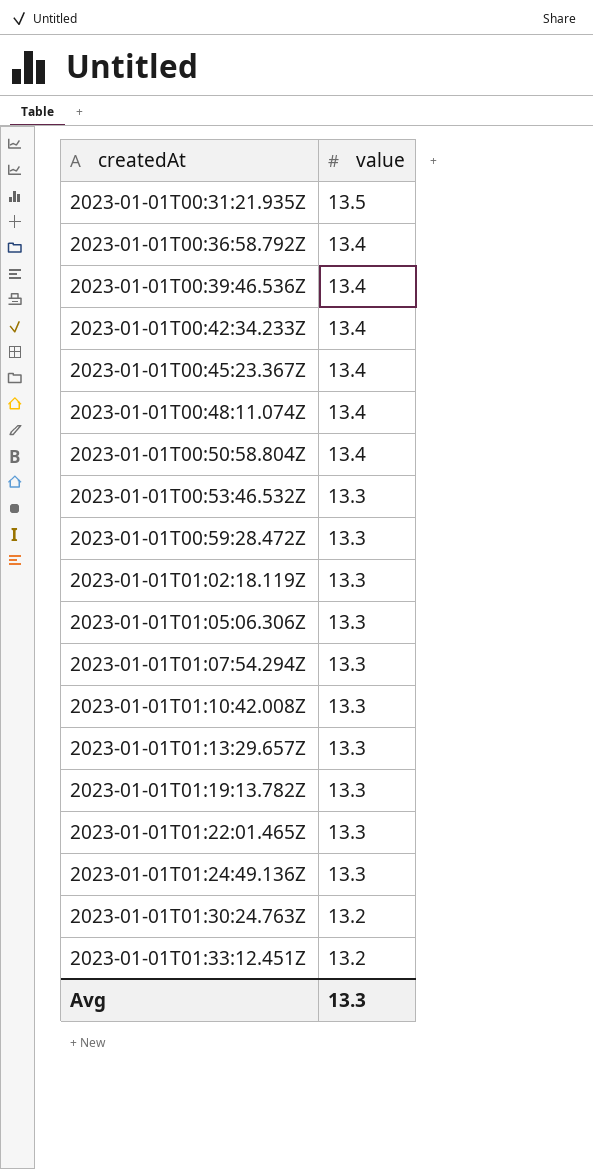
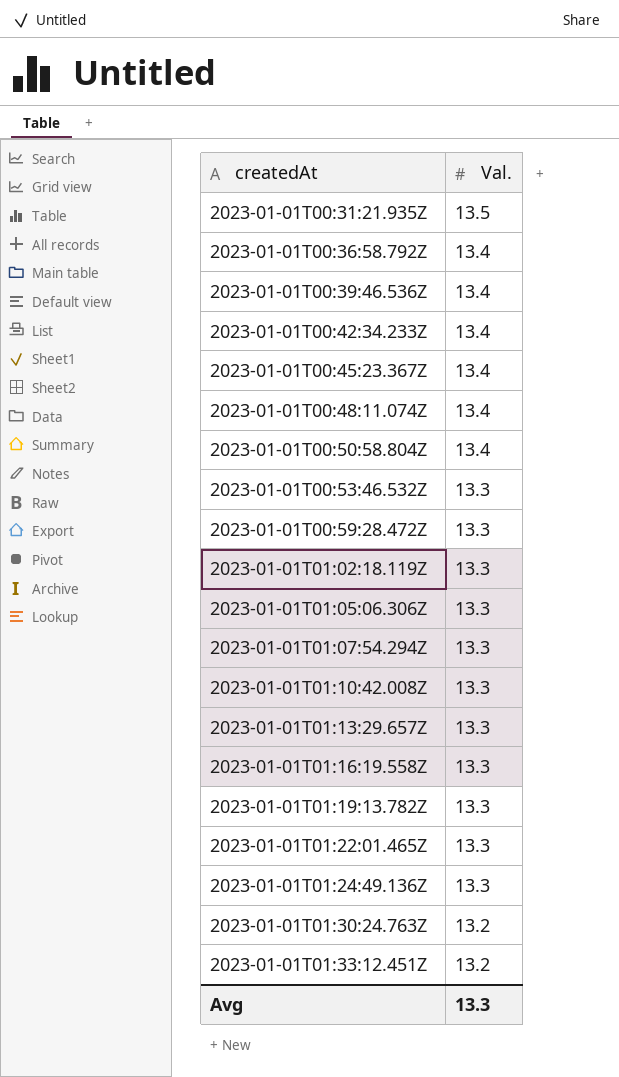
column name: value -> Val.
row 2023-01-01T01:16:19.558Z: none -> 13.3

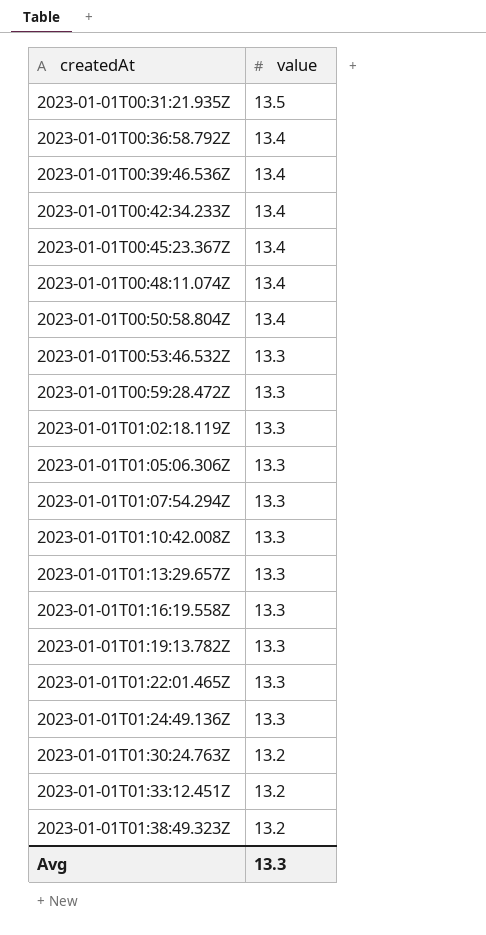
column name: Val. -> value
row 2023-01-01T01:38:49.323Z: none -> 13.2

